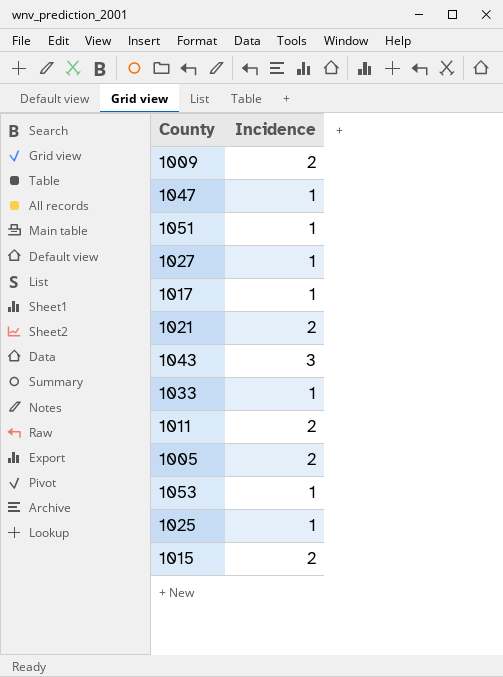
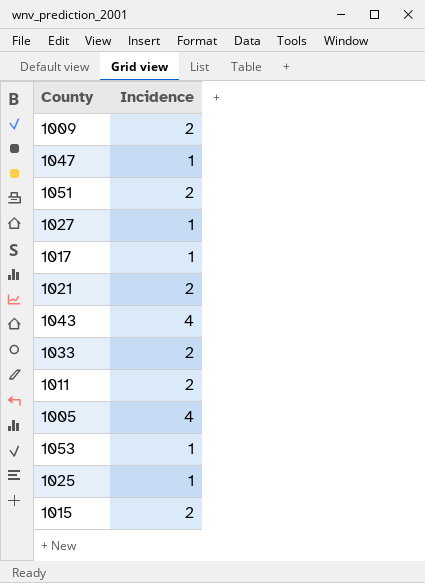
1051 | Incidence: 1 -> 2
1043 | Incidence: 3 -> 4
1033 | Incidence: 1 -> 2
1005 | Incidence: 2 -> 4

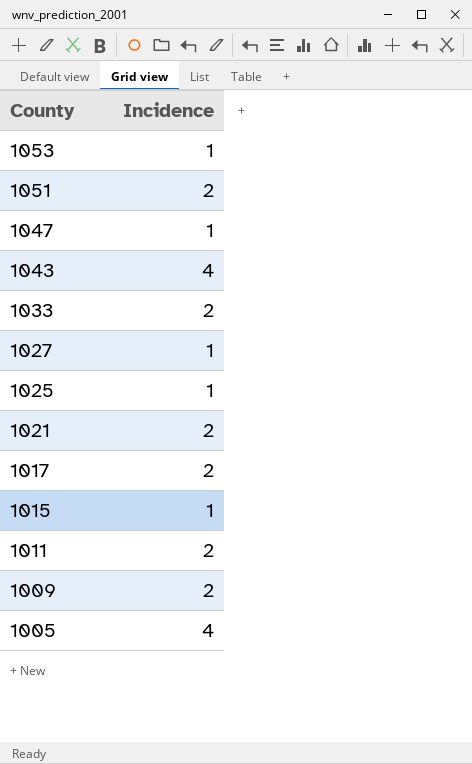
row order: none -> County descending
1017 | Incidence: 1 -> 2
1015 | Incidence: 2 -> 1

